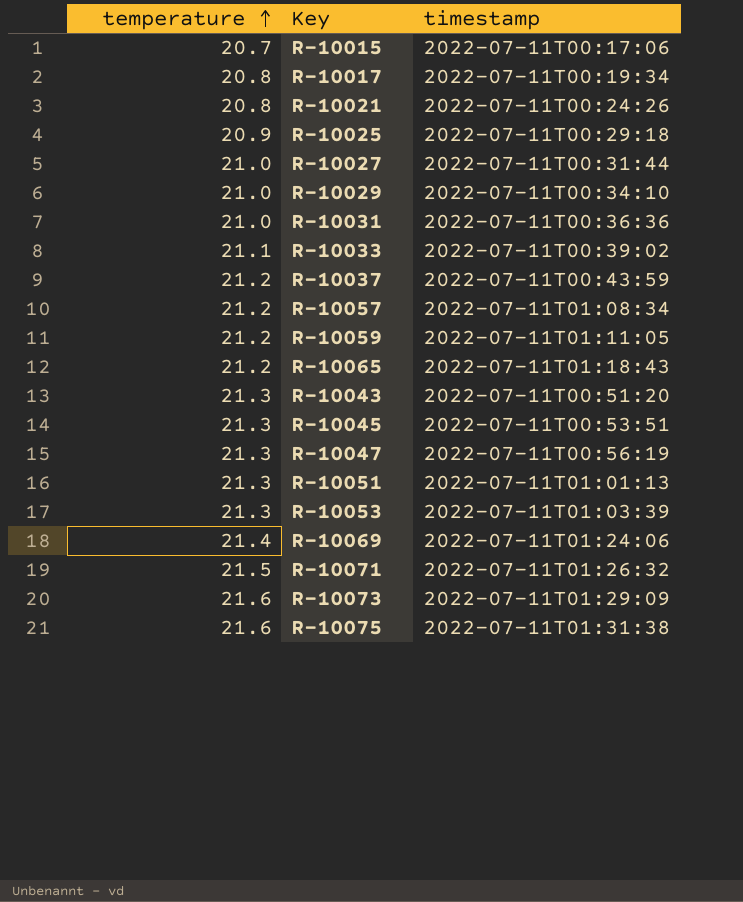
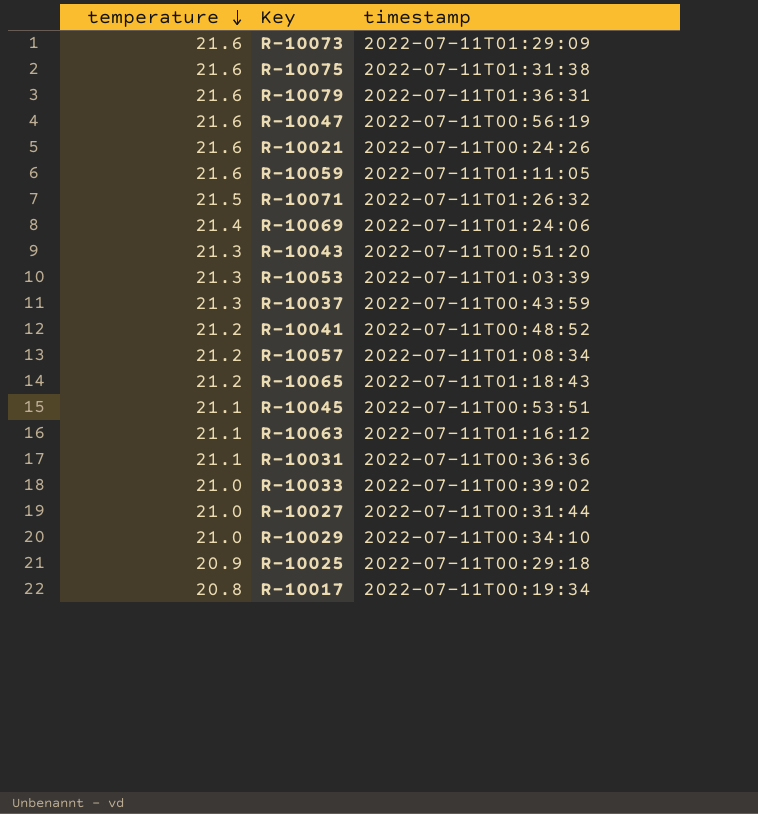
row order: temperature ascending -> temperature descending
row R-10015: 20.7 | 2022-07-11T00:17:06 -> none
row R-10051: 21.3 | 2022-07-11T01:01:13 -> none
row R-10079: none -> 21.6 | 2022-07-11T01:36:31
R-10047 | temperature: 21.3 -> 21.6
R-10021 | temperature: 20.8 -> 21.6
R-10059 | temperature: 21.2 -> 21.6
R-10037 | temperature: 21.2 -> 21.3
row R-10041: none -> 21.2 | 2022-07-11T00:48:52
R-10045 | temperature: 21.3 -> 21.1
row R-10063: none -> 21.1 | 2022-07-11T01:16:12
R-10031 | temperature: 21.0 -> 21.1
R-10033 | temperature: 21.1 -> 21.0

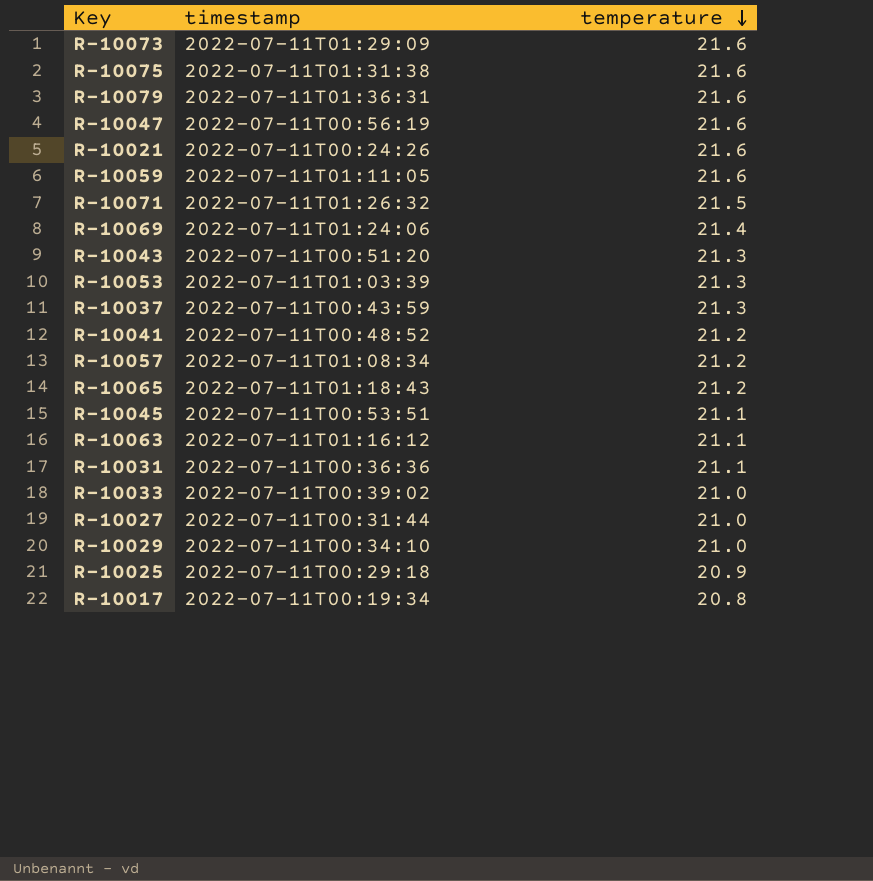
column temperature | position: 1 -> 3

